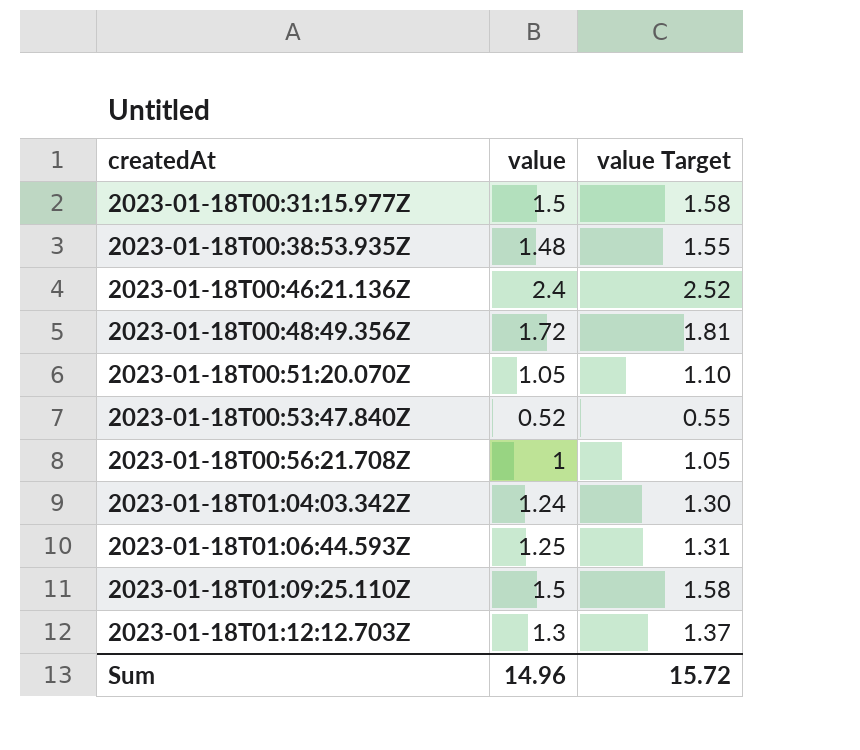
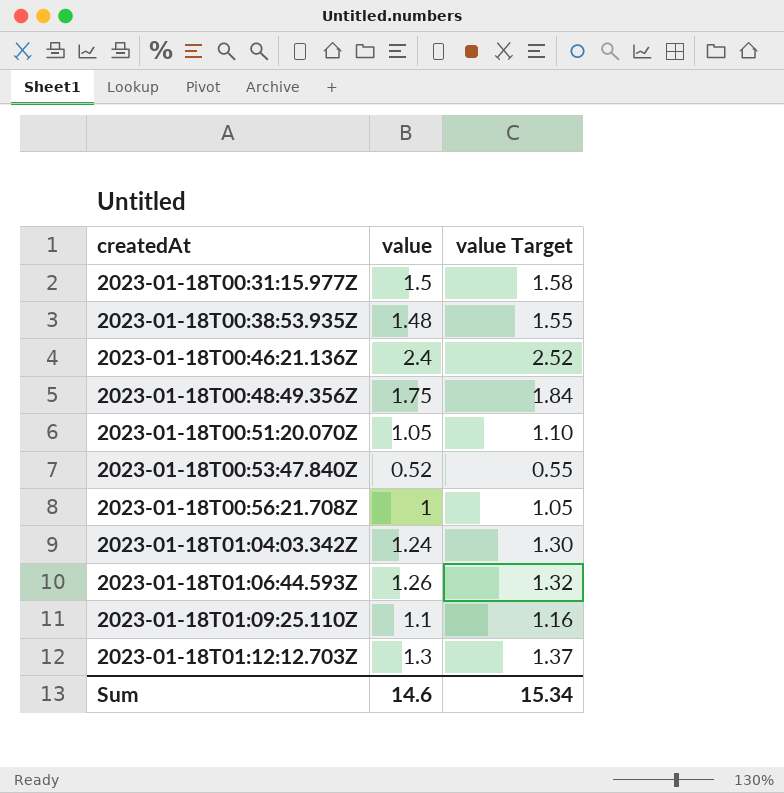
2023-01-18T00:48:49.356Z | value: 1.72 -> 1.75
2023-01-18T00:48:49.356Z | value Target: 1.81 -> 1.84
2023-01-18T01:06:44.593Z | value: 1.25 -> 1.26
2023-01-18T01:06:44.593Z | value Target: 1.31 -> 1.32
2023-01-18T01:09:25.110Z | value: 1.5 -> 1.1
2023-01-18T01:09:25.110Z | value Target: 1.58 -> 1.16
Sum | value: 14.96 -> 14.6
Sum | value Target: 15.72 -> 15.34

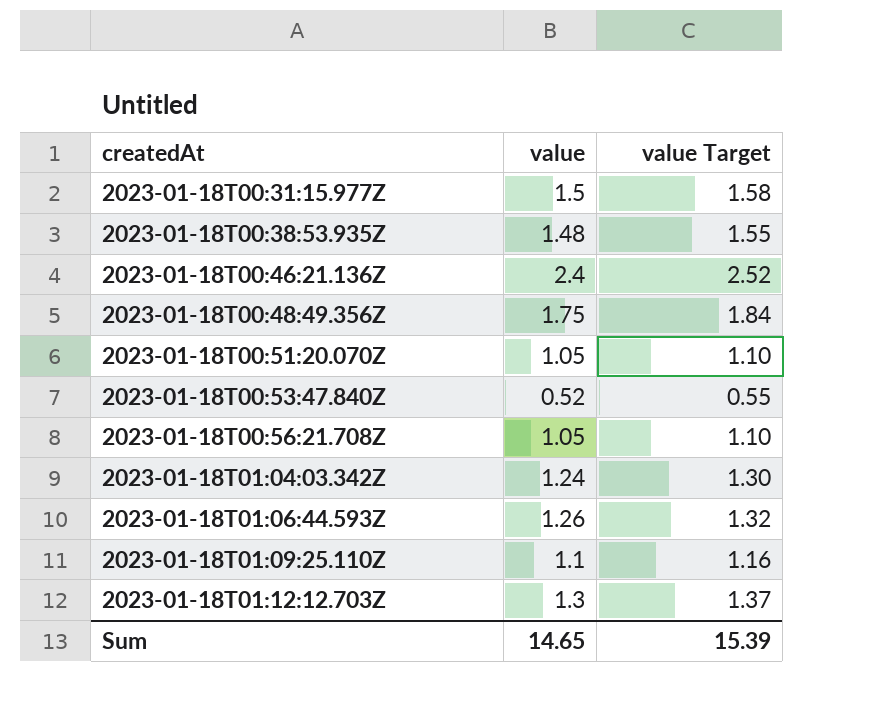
2023-01-18T00:56:21.708Z | value: 1 -> 1.05
2023-01-18T00:56:21.708Z | value Target: 1.05 -> 1.10
Sum | value: 14.6 -> 14.65
Sum | value Target: 15.34 -> 15.39

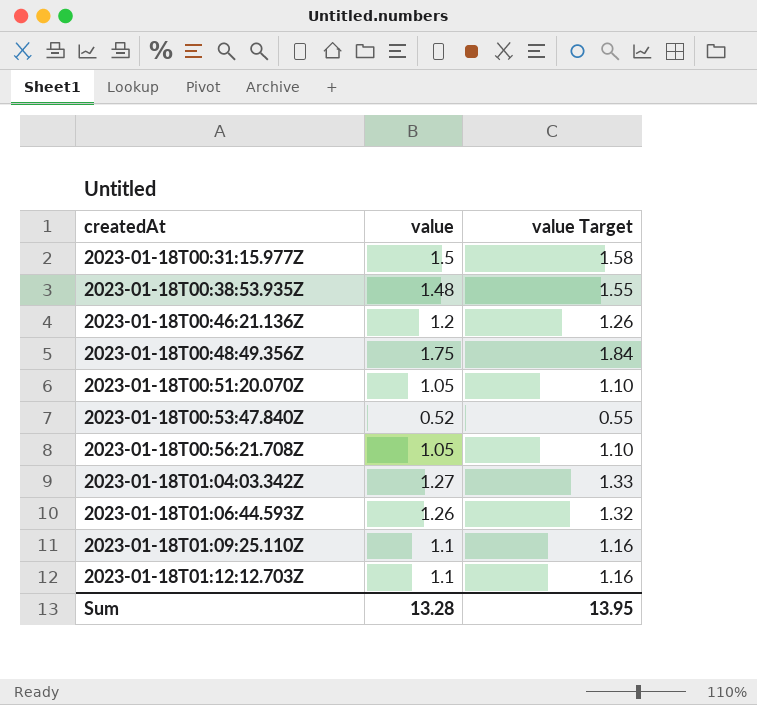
2023-01-18T00:46:21.136Z | value: 2.4 -> 1.2
2023-01-18T00:46:21.136Z | value Target: 2.52 -> 1.26
2023-01-18T01:04:03.342Z | value: 1.24 -> 1.27
2023-01-18T01:04:03.342Z | value Target: 1.30 -> 1.33
2023-01-18T01:12:12.703Z | value: 1.3 -> 1.1
2023-01-18T01:12:12.703Z | value Target: 1.37 -> 1.16
Sum | value: 14.65 -> 13.28
Sum | value Target: 15.39 -> 13.95

